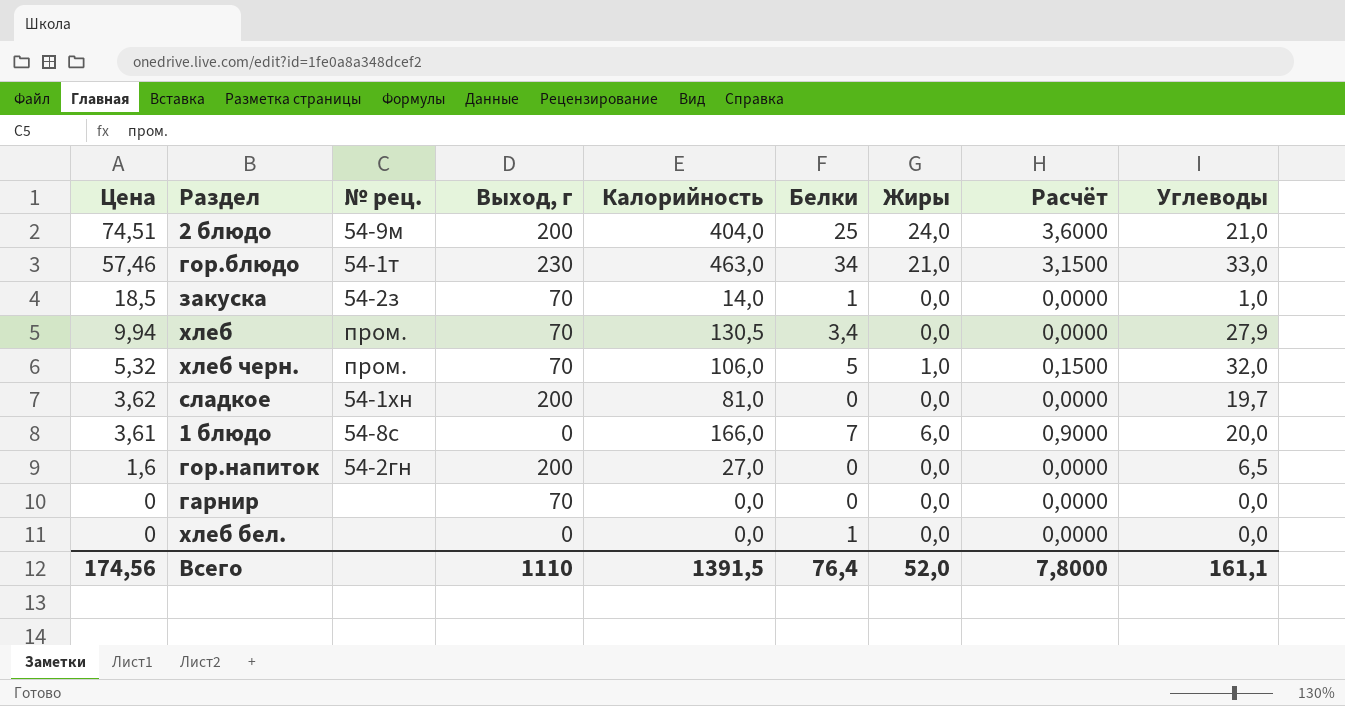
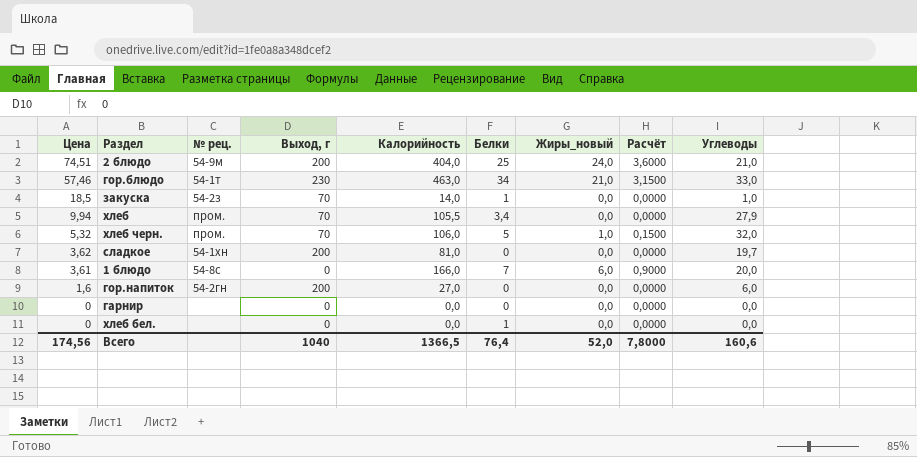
column name: Жиры -> Жиры_новый
хлеб | Калорийность: 130,5 -> 105,5
гор.напиток | Углеводы: 6,5 -> 6,0
гарнир | Выход, г: 70 -> 0
Всего | Выход, г: 1110 -> 1040
Всего | Калорийность: 1391,5 -> 1366,5
Всего | Углеводы: 161,1 -> 160,6

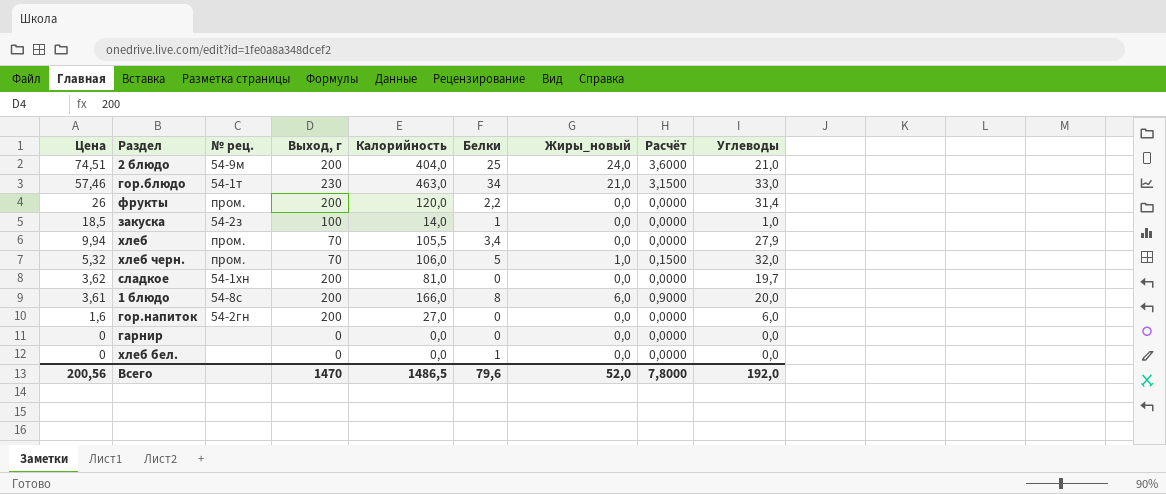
row фрукты: none -> 26 | пром. | 200 | 120,0 | 2,2 | 0,0 | 0,0000 | 31,4
закуска | Выход, г: 70 -> 100
1 блюдо | Выход, г: 0 -> 200
1 блюдо | Белки: 7 -> 8
Всего | Цена: 174,56 -> 200,56
Всего | Выход, г: 1040 -> 1470
Всего | Калорийность: 1366,5 -> 1486,5
Всего | Белки: 76,4 -> 79,6
Всего | Углеводы: 160,6 -> 192,0

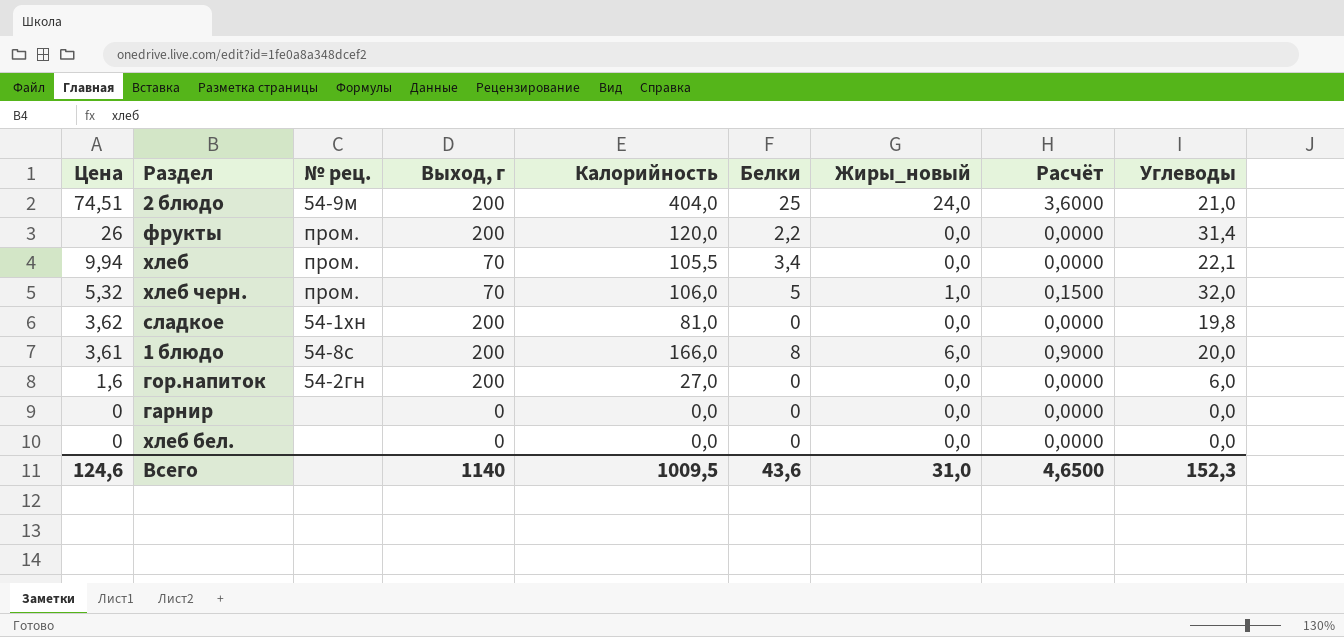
row гор.блюдо: 57,46 | 54-1т | 230 | 463,0 | 34 | 21,0 | 3,1500 | 33,0 -> none
row закуска: 18,5 | 54-2з | 100 | 14,0 | 1 | 0,0 | 0,0000 | 1,0 -> none
хлеб | Углеводы: 27,9 -> 22,1
сладкое | Углеводы: 19,7 -> 19,8
хлеб бел. | Белки: 1 -> 0
Всего | Цена: 200,56 -> 124,6
Всего | Выход, г: 1470 -> 1140
Всего | Калорийность: 1486,5 -> 1009,5
Всего | Белки: 79,6 -> 43,6
Всего | Жиры_новый: 52,0 -> 31,0
Всего | Расчёт: 7,8000 -> 4,6500
Всего | Углеводы: 192,0 -> 152,3

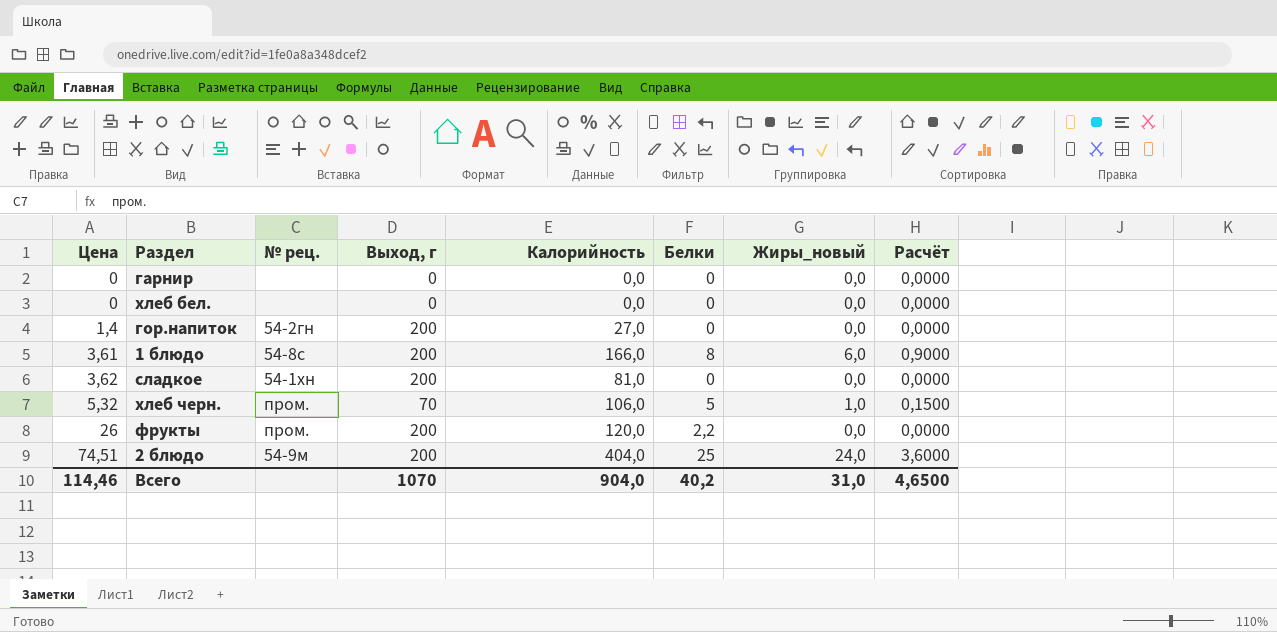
row order: Цена descending -> Цена ascending
column Углеводы | position: 9 -> none
row хлеб: 9,94 | пром. | 70 | 105,5 | 3,4 | 0,0 | 0,0000 | 22,1 -> none
гор.напиток | Цена: 1,6 -> 1,4
Всего | Цена: 124,6 -> 114,46
Всего | Выход, г: 1140 -> 1070
Всего | Калорийность: 1009,5 -> 904,0
Всего | Белки: 43,6 -> 40,2

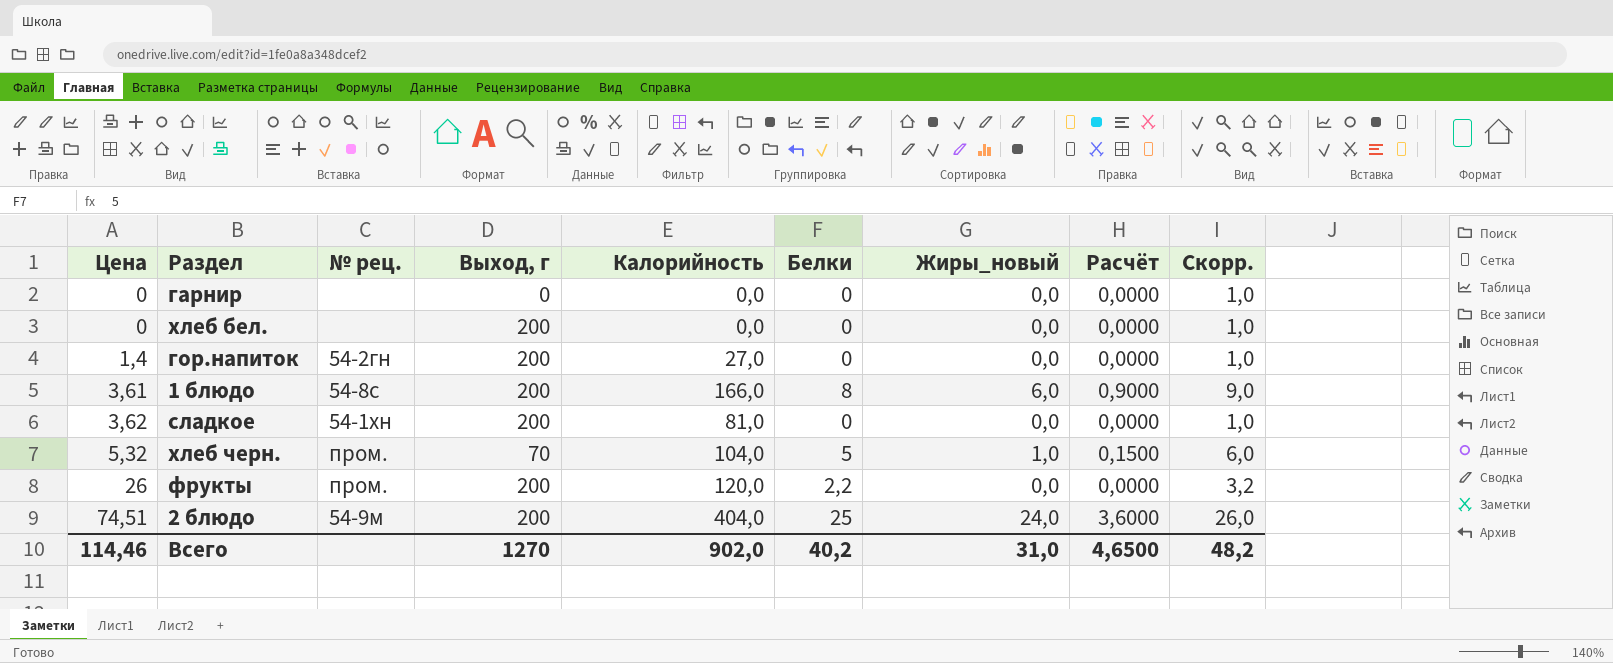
column Скорр. | formula: none -> [Белки] + 1
хлеб бел. | Выход, г: 0 -> 200
хлеб черн. | Калорийность: 106,0 -> 104,0
Всего | Выход, г: 1070 -> 1270
Всего | Калорийность: 904,0 -> 902,0

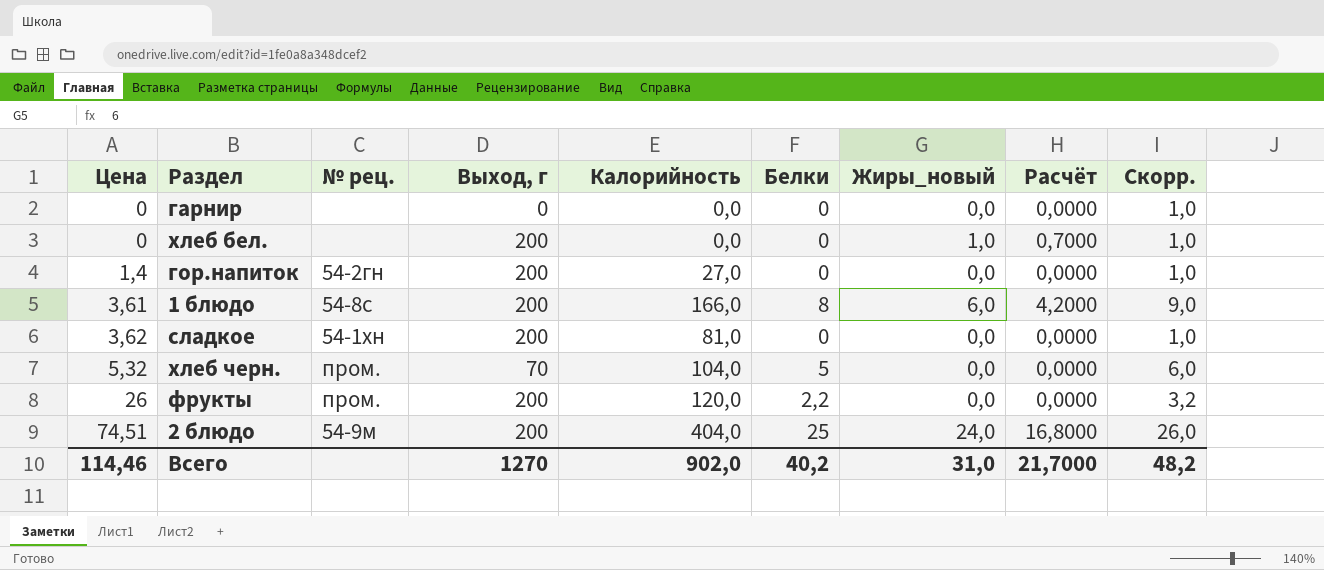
column Расчёт | formula: [Жиры_новый] * 0,15 -> [Жиры_новый] * 0,7
хлеб бел. | Жиры_новый: 0,0 -> 1,0
хлеб черн. | Жиры_новый: 1,0 -> 0,0
Всего | Расчёт: 4,6500 -> 21,7000

